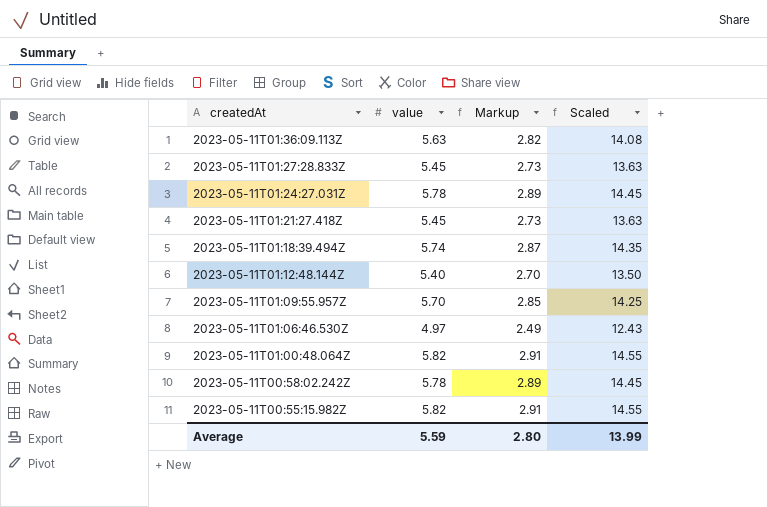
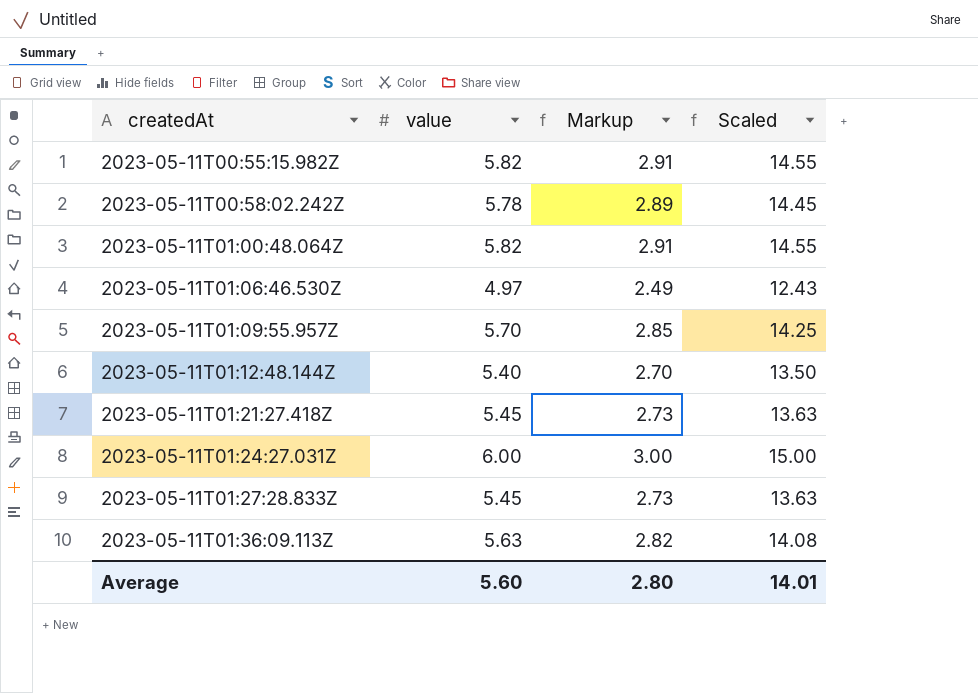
row order: createdAt descending -> createdAt ascending
row 2023-05-11T01:18:39.494Z: 5.74 | 2.87 | 14.35 -> none
2023-05-11T01:24:27.031Z | value: 5.78 -> 6.00
2023-05-11T01:24:27.031Z | Markup: 2.89 -> 3.00
2023-05-11T01:24:27.031Z | Scaled: 14.45 -> 15.00
Average | value: 5.59 -> 5.60
Average | Scaled: 13.99 -> 14.01

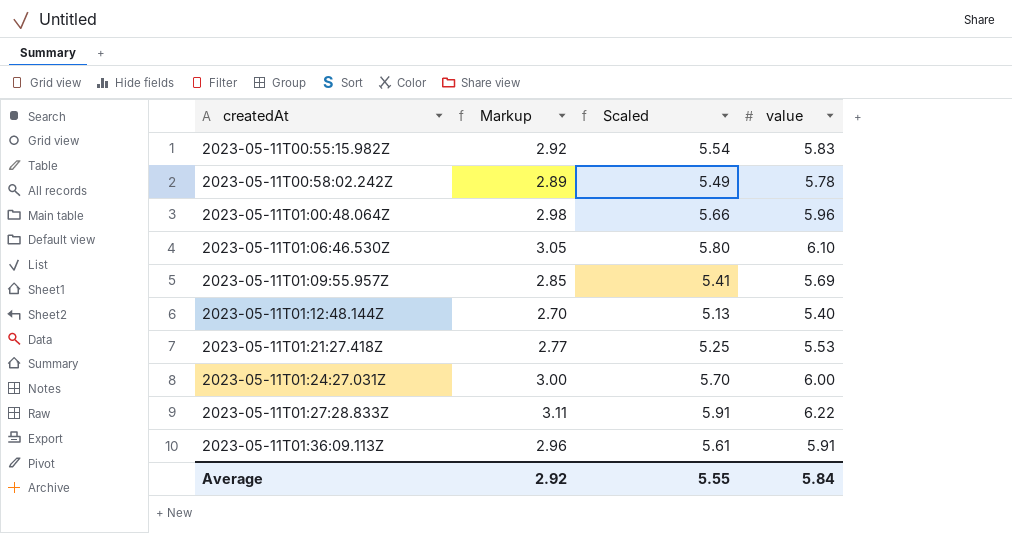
column Scaled | formula: [value] * 2.5 -> [value] * 0.95
column value | position: 2 -> 4
2023-05-11T00:55:15.982Z | Markup: 2.91 -> 2.92
2023-05-11T00:55:15.982Z | value: 5.82 -> 5.83
2023-05-11T01:00:48.064Z | Markup: 2.91 -> 2.98
2023-05-11T01:00:48.064Z | value: 5.82 -> 5.96
2023-05-11T01:06:46.530Z | Markup: 2.49 -> 3.05
2023-05-11T01:06:46.530Z | value: 4.97 -> 6.10
2023-05-11T01:09:55.957Z | value: 5.70 -> 5.69
2023-05-11T01:21:27.418Z | Markup: 2.73 -> 2.77
2023-05-11T01:21:27.418Z | value: 5.45 -> 5.53
2023-05-11T01:27:28.833Z | Markup: 2.73 -> 3.11
2023-05-11T01:27:28.833Z | value: 5.45 -> 6.22
2023-05-11T01:36:09.113Z | Markup: 2.82 -> 2.96
2023-05-11T01:36:09.113Z | value: 5.63 -> 5.91
Average | Markup: 2.80 -> 2.92
Average | Scaled: 14.01 -> 5.55
Average | value: 5.60 -> 5.84

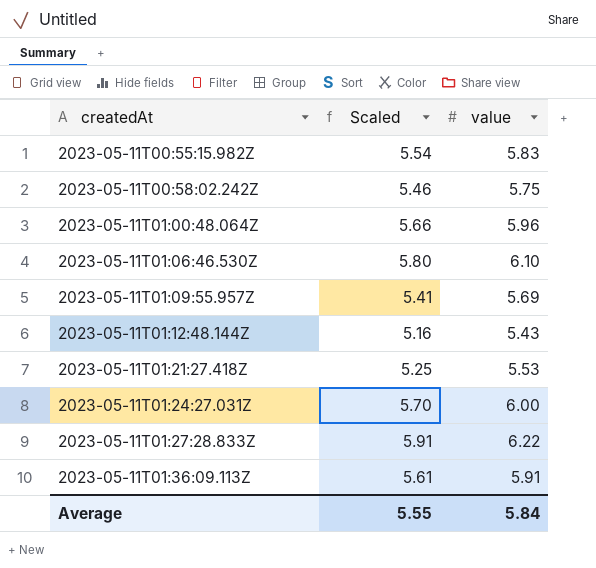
column Markup | formula: [value] * 0.5 -> none
2023-05-11T00:58:02.242Z | Scaled: 5.49 -> 5.46
2023-05-11T00:58:02.242Z | value: 5.78 -> 5.75
2023-05-11T01:12:48.144Z | Scaled: 5.13 -> 5.16
2023-05-11T01:12:48.144Z | value: 5.40 -> 5.43

